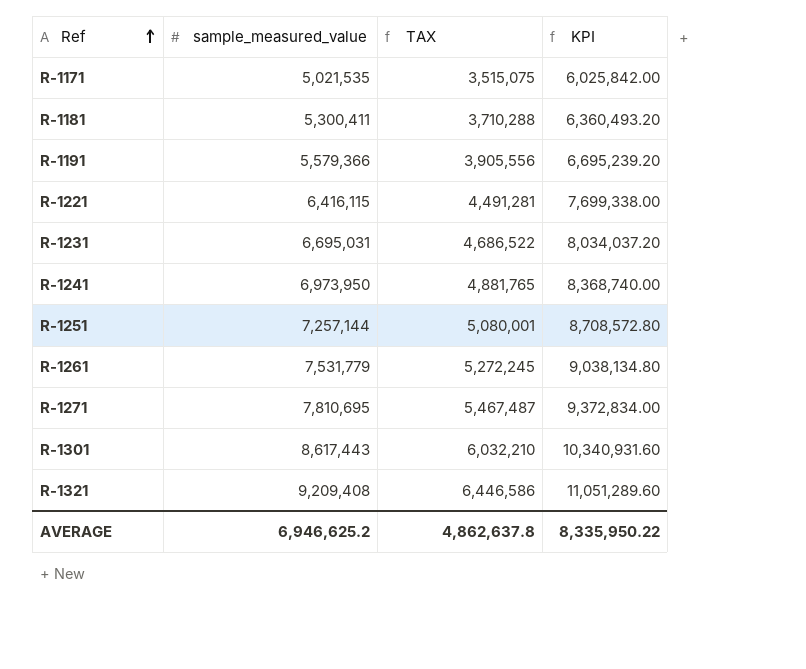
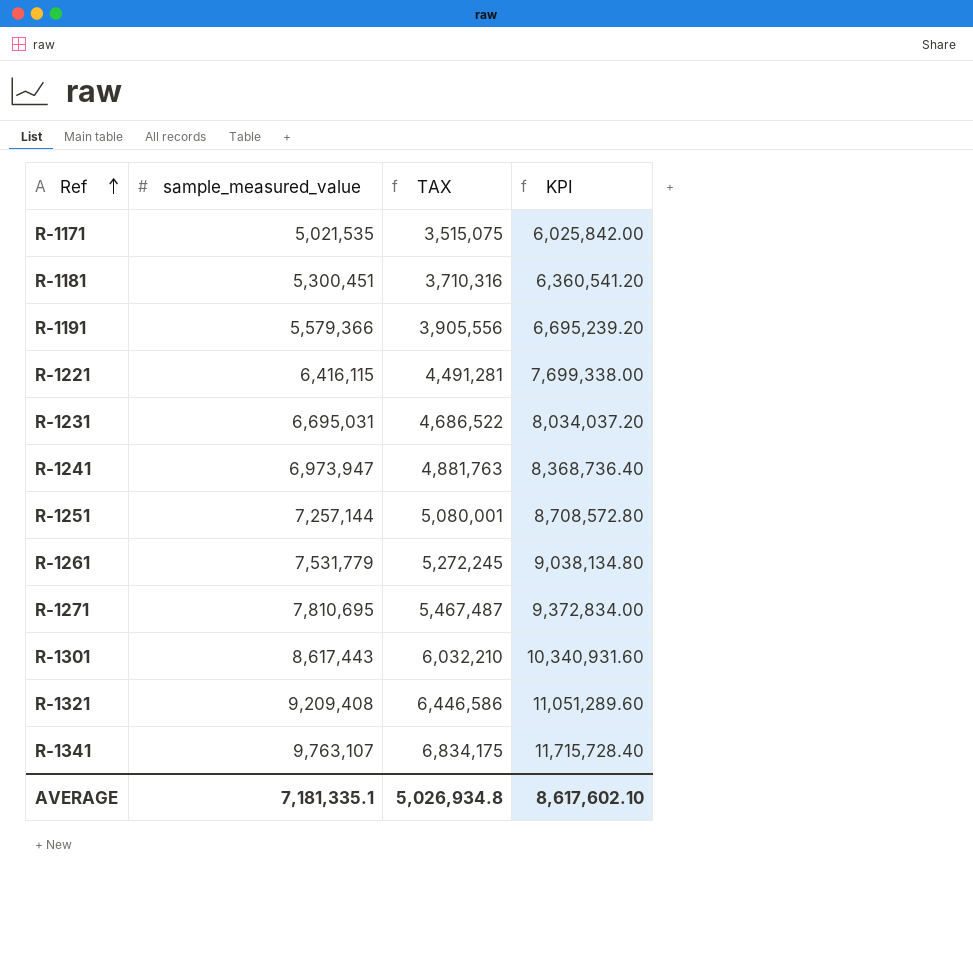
R-1181 | sample_measured_value: 5,300,411 -> 5,300,451
R-1181 | TAX: 3,710,288 -> 3,710,316
R-1181 | KPI: 6,360,493.20 -> 6,360,541.20
R-1241 | sample_measured_value: 6,973,950 -> 6,973,947
R-1241 | TAX: 4,881,765 -> 4,881,763
R-1241 | KPI: 8,368,740.00 -> 8,368,736.40
row R-1341: none -> 9,763,107 | 6,834,175 | 11,715,728.40
AVERAGE | sample_measured_value: 6,946,625.2 -> 7,181,335.1
AVERAGE | TAX: 4,862,637.8 -> 5,026,934.8
AVERAGE | KPI: 8,335,950.22 -> 8,617,602.10

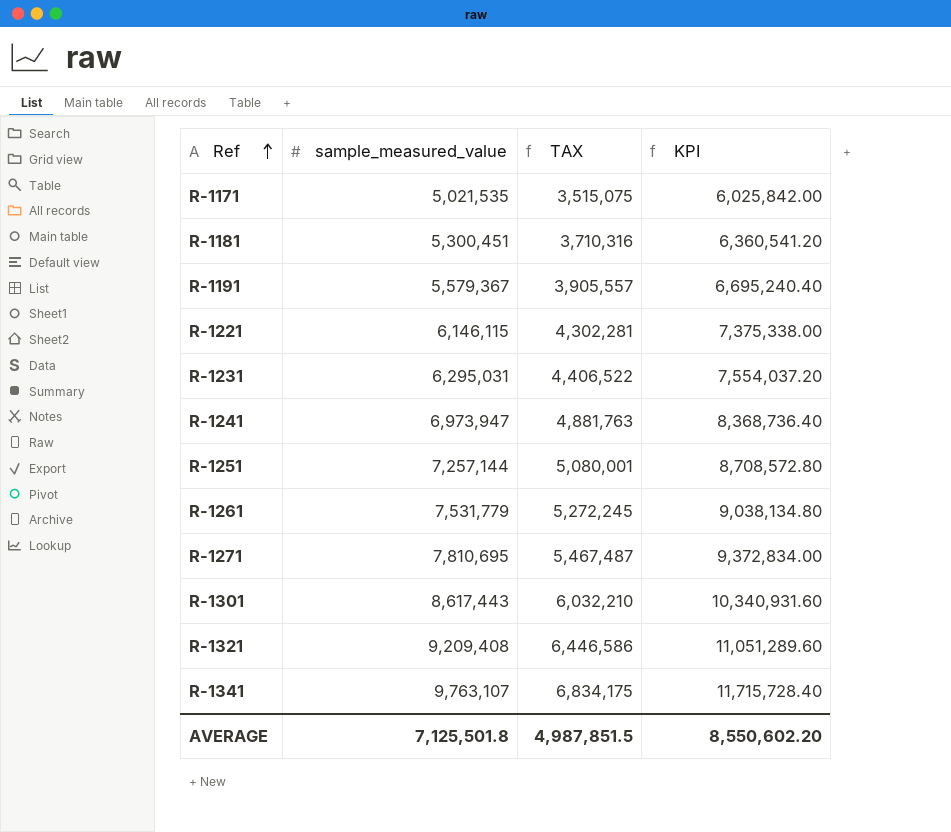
R-1191 | sample_measured_value: 5,579,366 -> 5,579,367
R-1191 | TAX: 3,905,556 -> 3,905,557
R-1191 | KPI: 6,695,239.20 -> 6,695,240.40
R-1221 | sample_measured_value: 6,416,115 -> 6,146,115
R-1221 | TAX: 4,491,281 -> 4,302,281
R-1221 | KPI: 7,699,338.00 -> 7,375,338.00
R-1231 | sample_measured_value: 6,695,031 -> 6,295,031
R-1231 | TAX: 4,686,522 -> 4,406,522
R-1231 | KPI: 8,034,037.20 -> 7,554,037.20
AVERAGE | sample_measured_value: 7,181,335.1 -> 7,125,501.8
AVERAGE | TAX: 5,026,934.8 -> 4,987,851.5
AVERAGE | KPI: 8,617,602.10 -> 8,550,602.20

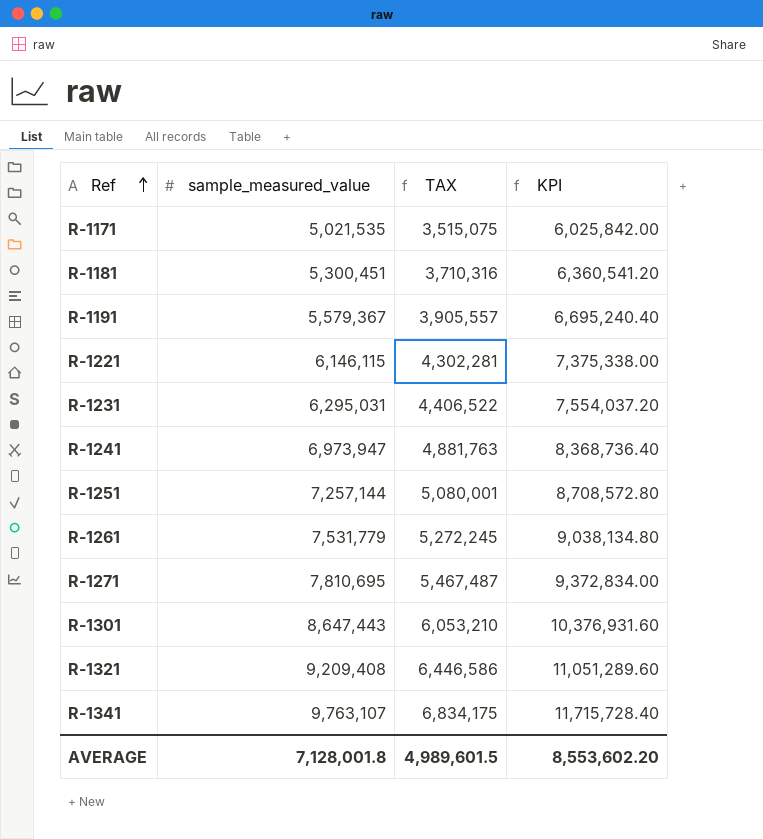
R-1301 | sample_measured_value: 8,617,443 -> 8,647,443
R-1301 | TAX: 6,032,210 -> 6,053,210
R-1301 | KPI: 10,340,931.60 -> 10,376,931.60
AVERAGE | sample_measured_value: 7,125,501.8 -> 7,128,001.8
AVERAGE | TAX: 4,987,851.5 -> 4,989,601.5
AVERAGE | KPI: 8,550,602.20 -> 8,553,602.20

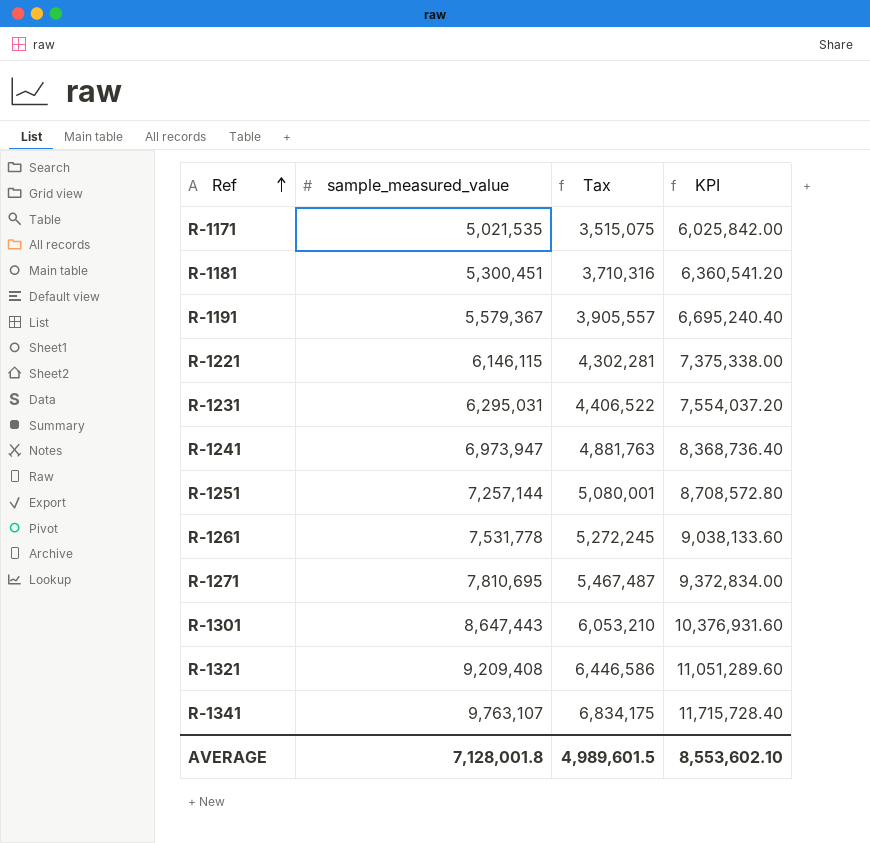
column name: TAX -> Tax
R-1261 | sample_measured_value: 7,531,779 -> 7,531,778
R-1261 | KPI: 9,038,134.80 -> 9,038,133.60
AVERAGE | KPI: 8,553,602.20 -> 8,553,602.10

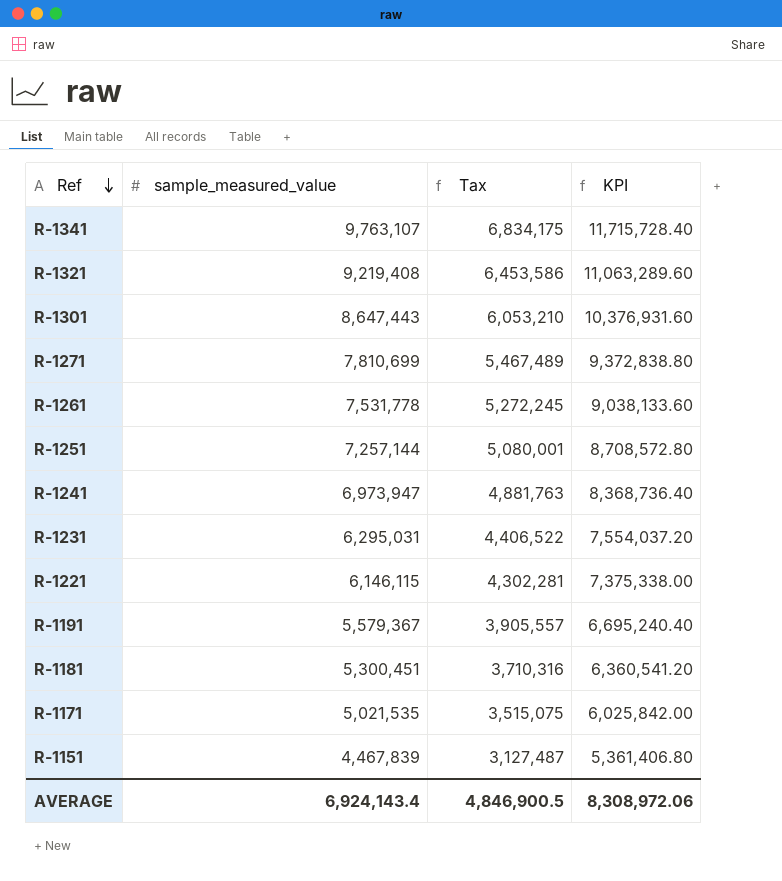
row order: Ref ascending -> Ref descending
R-1321 | sample_measured_value: 9,209,408 -> 9,219,408
R-1321 | Tax: 6,446,586 -> 6,453,586
R-1321 | KPI: 11,051,289.60 -> 11,063,289.60
R-1271 | sample_measured_value: 7,810,695 -> 7,810,699
R-1271 | Tax: 5,467,487 -> 5,467,489
R-1271 | KPI: 9,372,834.00 -> 9,372,838.80
row R-1151: none -> 4,467,839 | 3,127,487 | 5,361,406.80
AVERAGE | sample_measured_value: 7,128,001.8 -> 6,924,143.4
AVERAGE | Tax: 4,989,601.5 -> 4,846,900.5
AVERAGE | KPI: 8,553,602.10 -> 8,308,972.06

